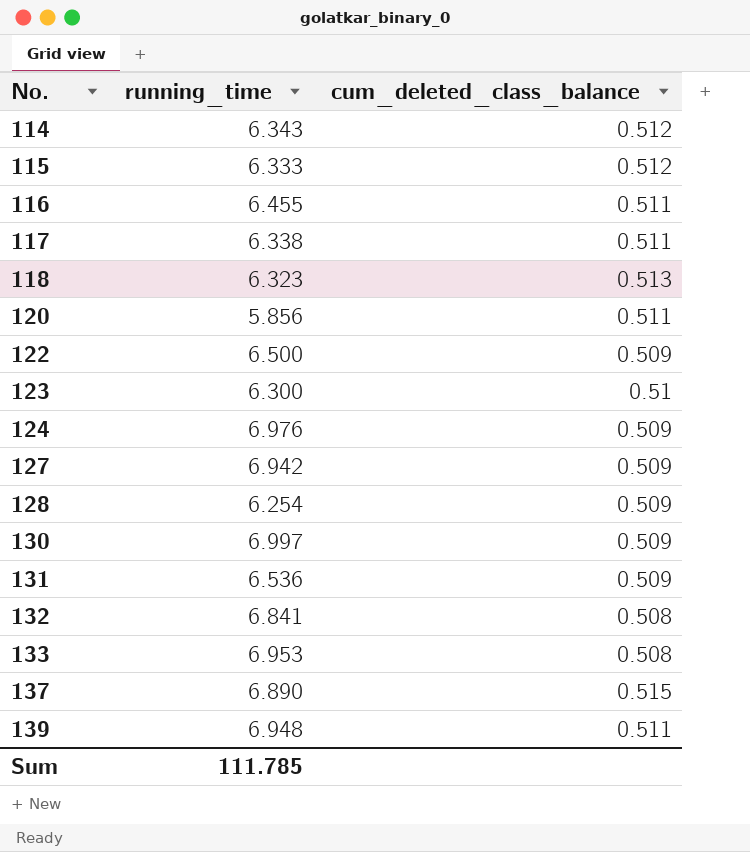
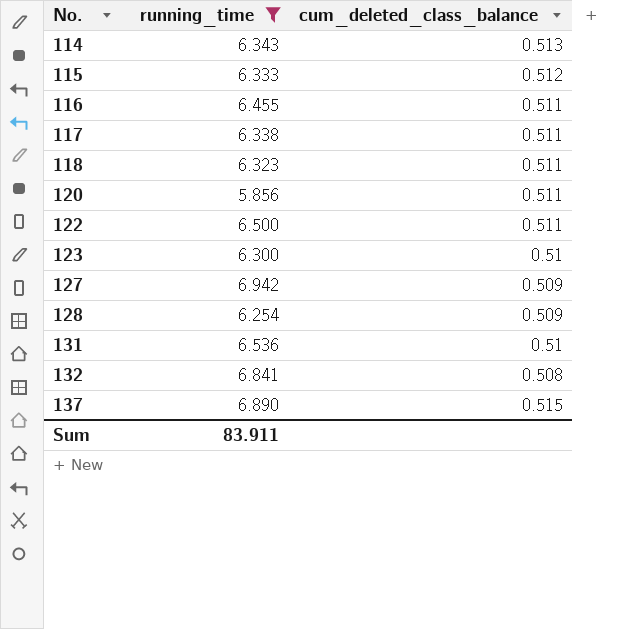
filter: none -> running_time <= 6.942
114 | cum_deleted_class_balance: 0.512 -> 0.513
118 | cum_deleted_class_balance: 0.513 -> 0.511
122 | cum_deleted_class_balance: 0.509 -> 0.511
131 | cum_deleted_class_balance: 0.509 -> 0.51
Sum | running_time: 111.785 -> 83.911

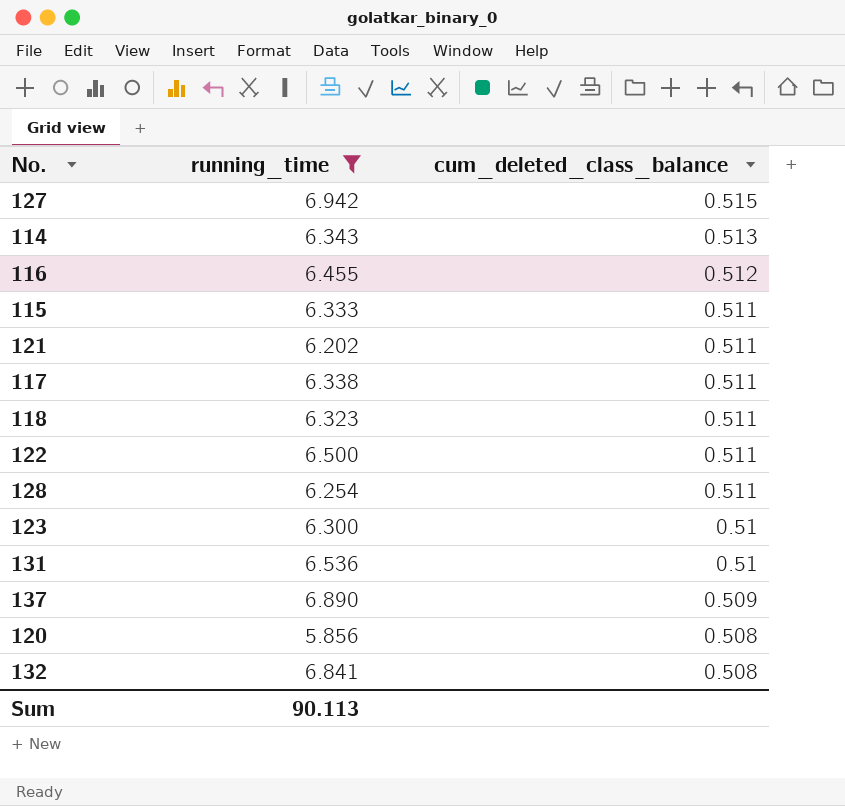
row order: No. ascending -> cum_deleted_class_balance descending
127 | cum_deleted_class_balance: 0.509 -> 0.515
116 | cum_deleted_class_balance: 0.511 -> 0.512
115 | cum_deleted_class_balance: 0.512 -> 0.511
row 121: none -> 6.202 | 0.511
128 | cum_deleted_class_balance: 0.509 -> 0.511
137 | cum_deleted_class_balance: 0.515 -> 0.509
120 | cum_deleted_class_balance: 0.511 -> 0.508
Sum | running_time: 83.911 -> 90.113

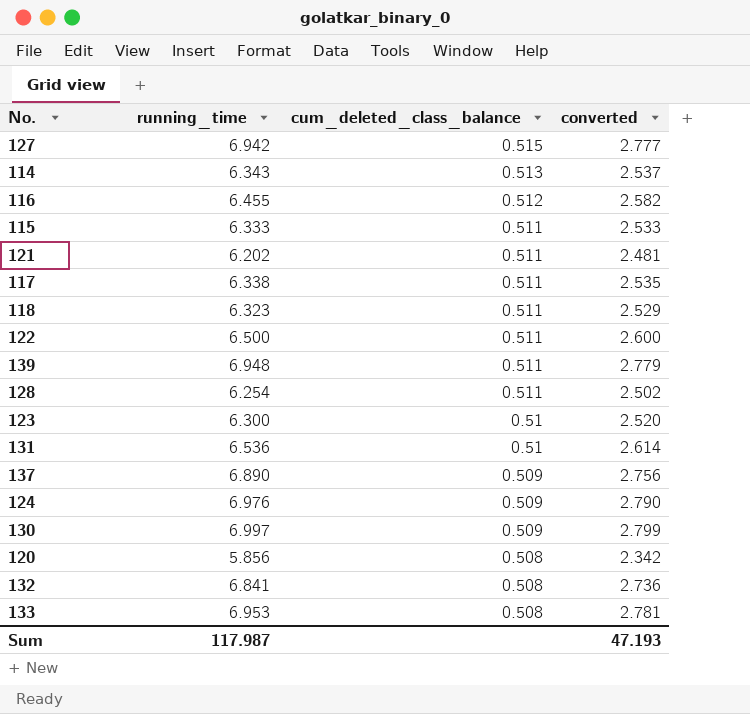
filter: running_time <= 6.942 -> none
column converted | formula: none -> [running_time] * 0.4
Sum | running_time: 90.113 -> 117.987

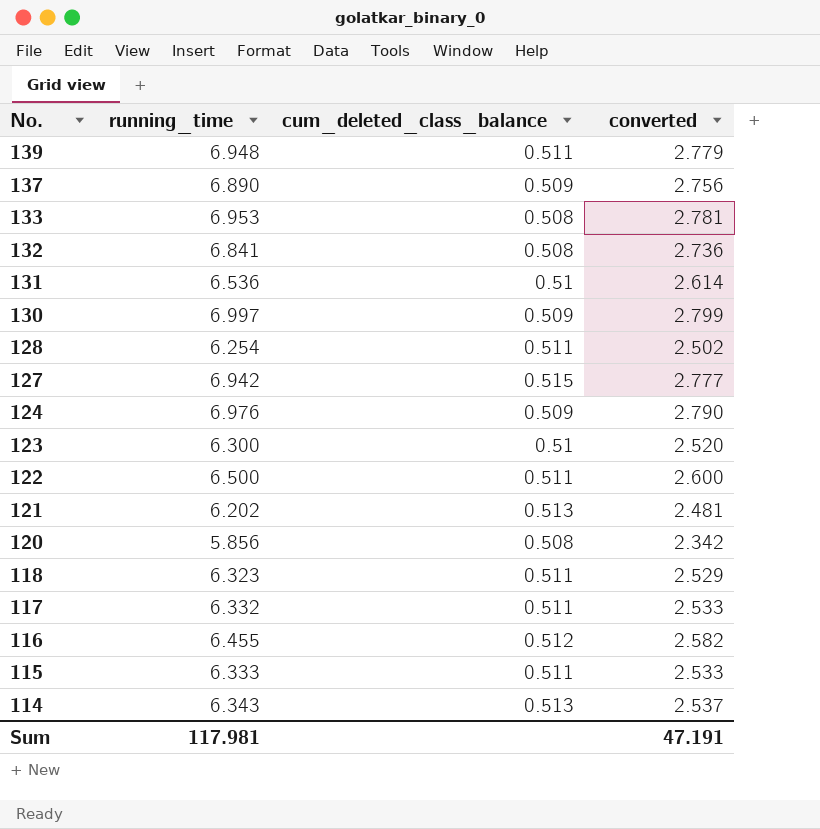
row order: cum_deleted_class_balance descending -> No. descending
121 | cum_deleted_class_balance: 0.511 -> 0.513
117 | running_time: 6.338 -> 6.332
117 | converted: 2.535 -> 2.533
Sum | running_time: 117.987 -> 117.981
Sum | converted: 47.193 -> 47.191

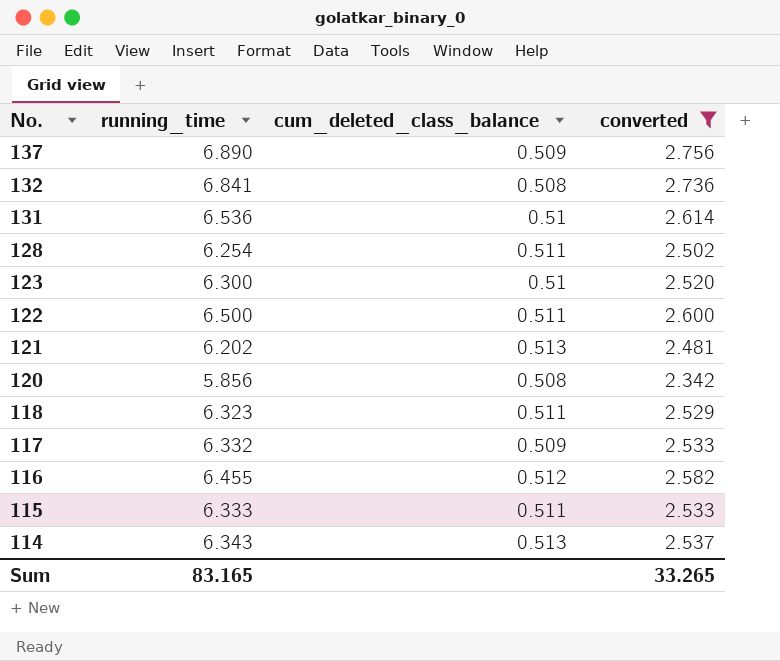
filter: none -> converted <= 2.756
117 | cum_deleted_class_balance: 0.511 -> 0.509
Sum | running_time: 117.981 -> 83.165
Sum | converted: 47.191 -> 33.265

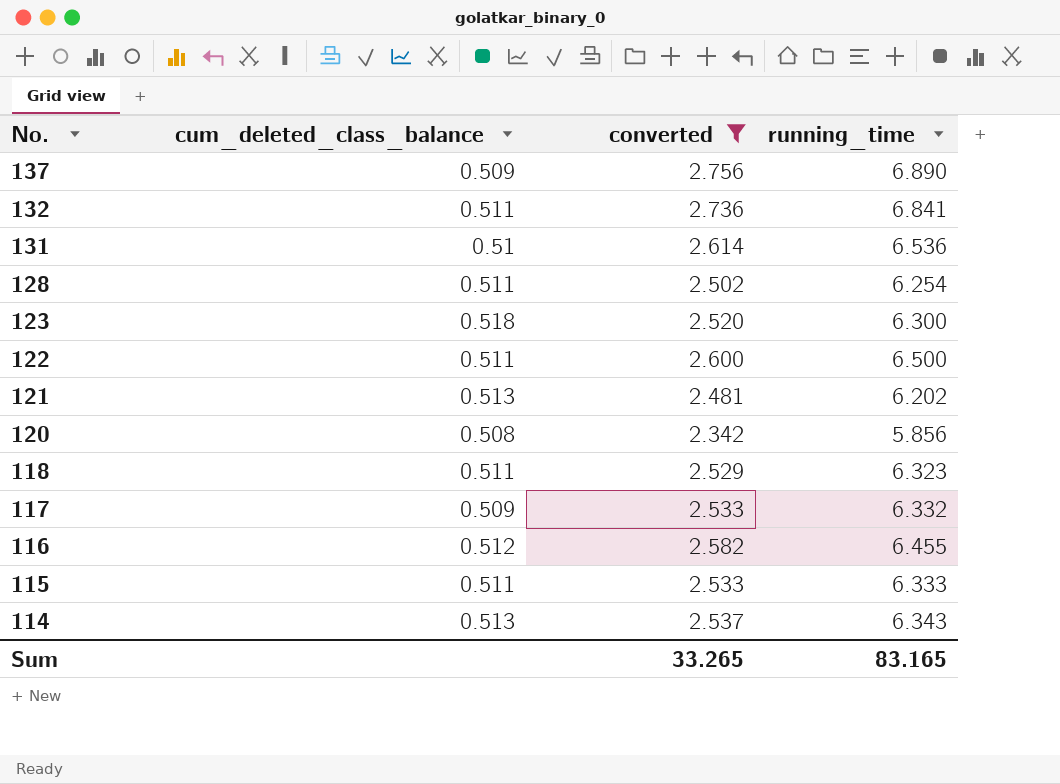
column running_time | position: 2 -> 4
132 | cum_deleted_class_balance: 0.508 -> 0.511
123 | cum_deleted_class_balance: 0.51 -> 0.518

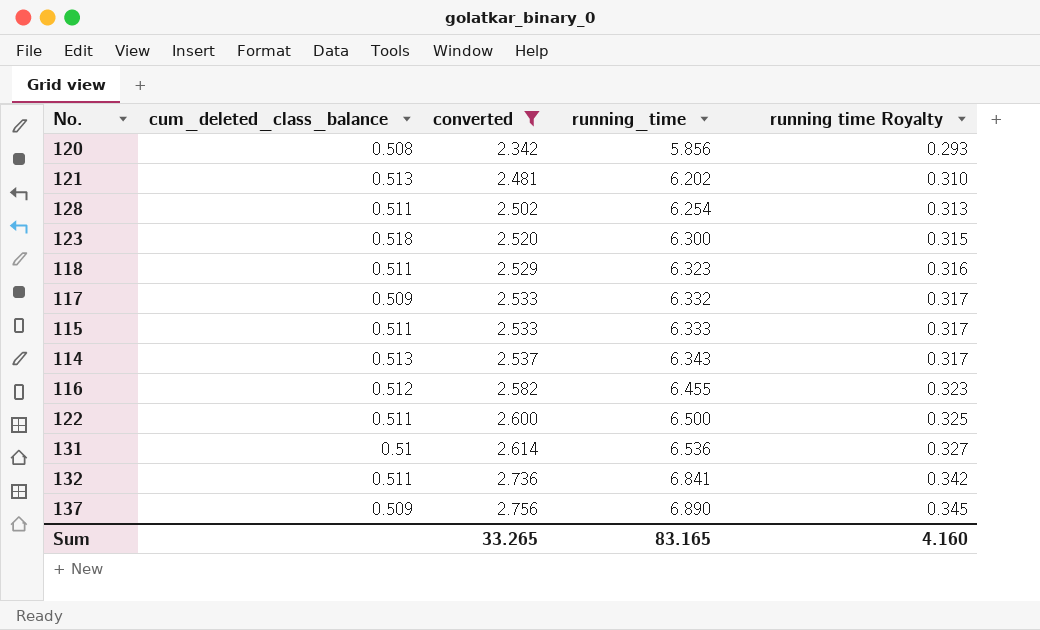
row order: No. descending -> converted ascending
column running time Royalty | formula: none -> [running_time] * 0.05

